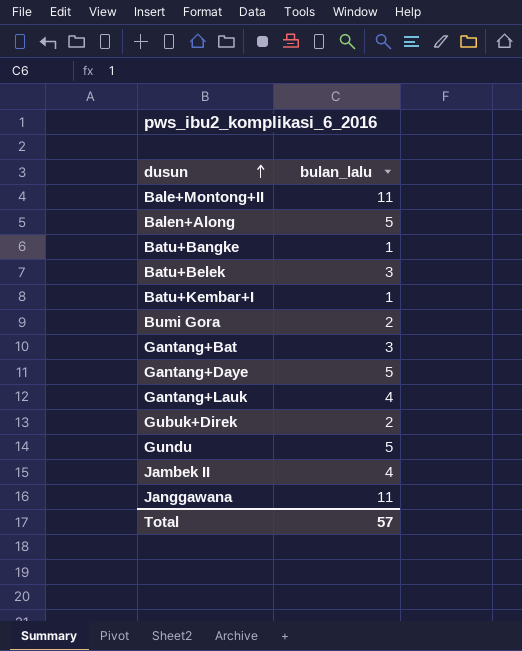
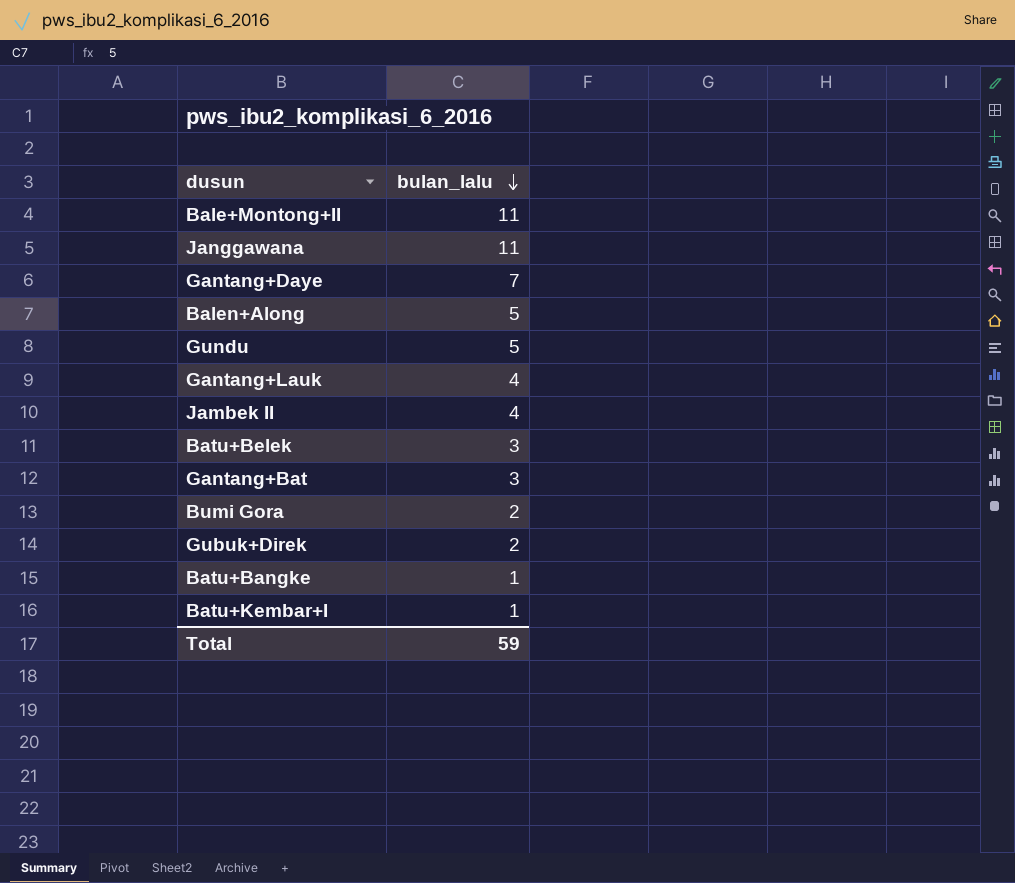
row order: dusun ascending -> bulan_lalu descending
Gantang+Daye | bulan_lalu: 5 -> 7
Total | bulan_lalu: 57 -> 59

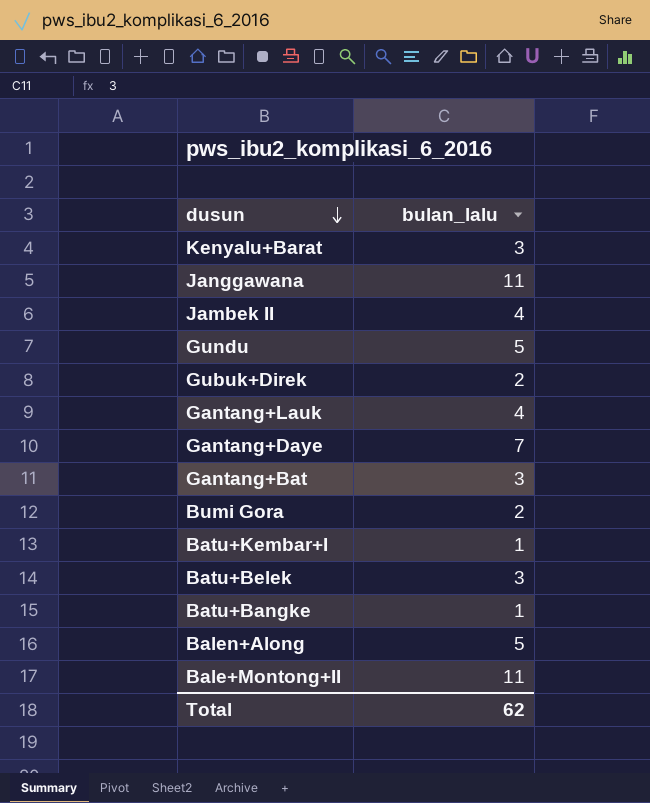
row order: bulan_lalu descending -> dusun descending
row Kenyalu+Barat: none -> 3
Total | bulan_lalu: 59 -> 62

